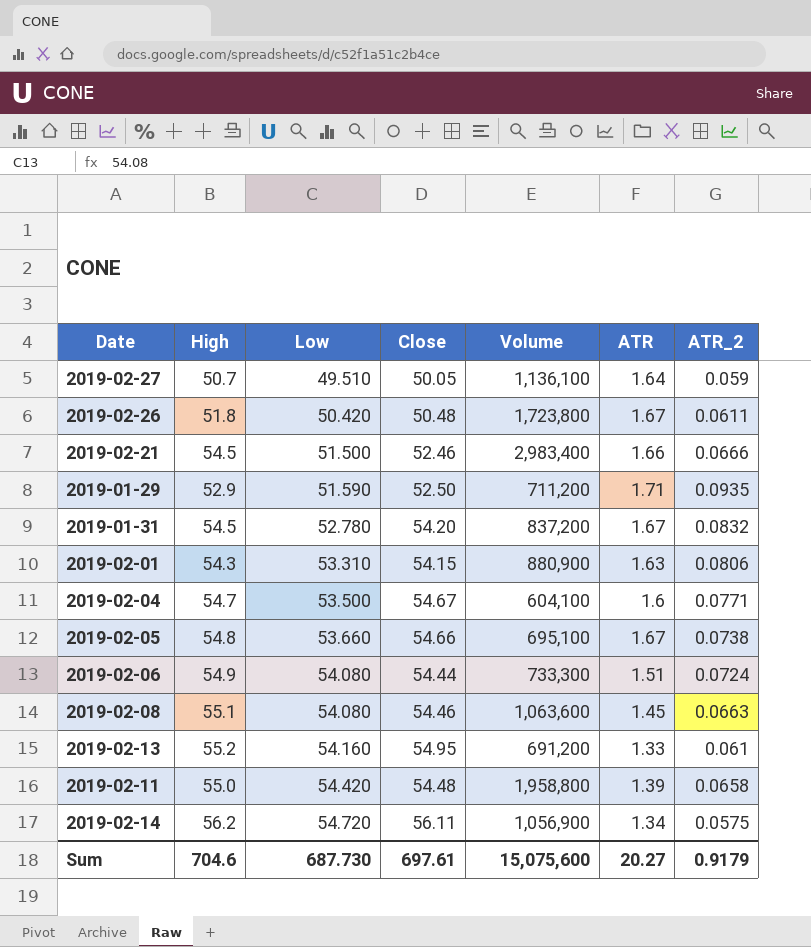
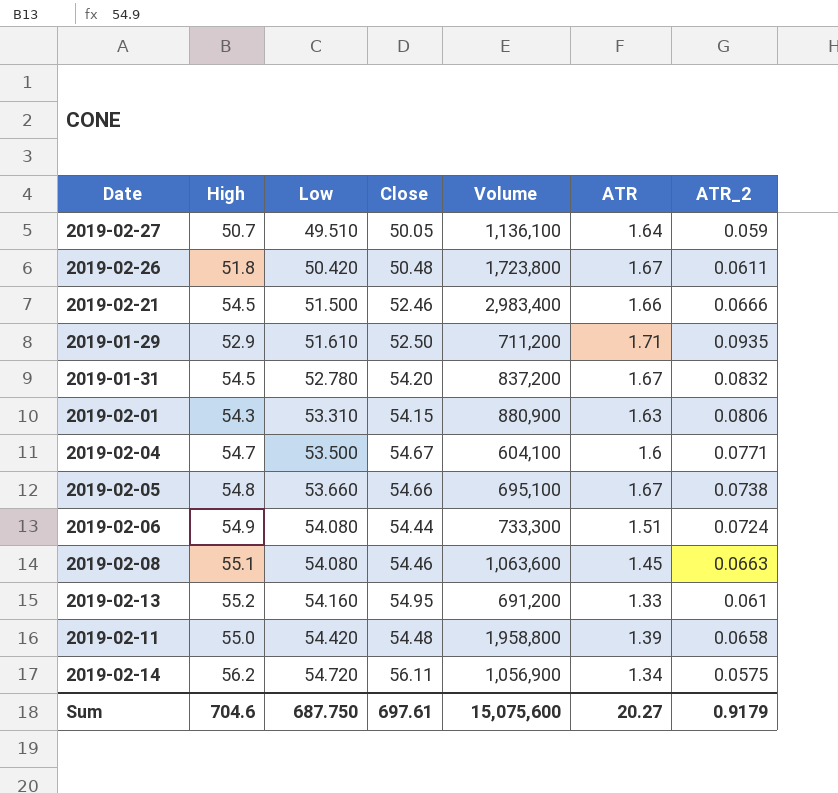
2019-01-29 | Low: 51.590 -> 51.610
Sum | Low: 687.730 -> 687.750

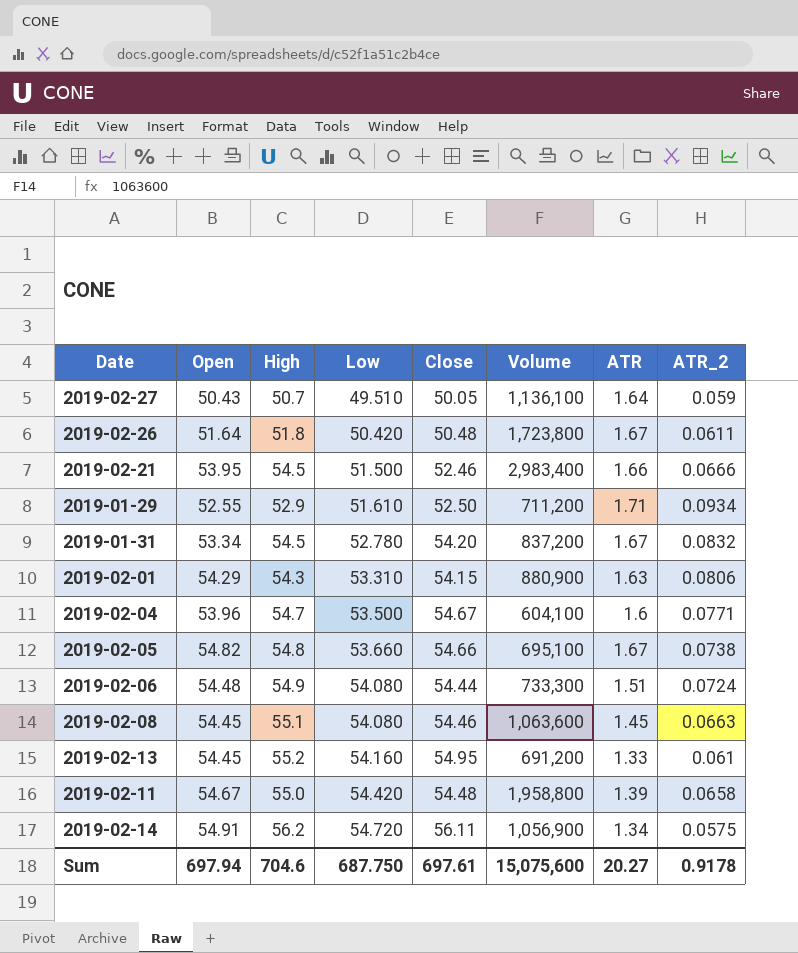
column Open | position: none -> 2
2019-01-29 | ATR_2: 0.0935 -> 0.0934
Sum | ATR_2: 0.9179 -> 0.9178

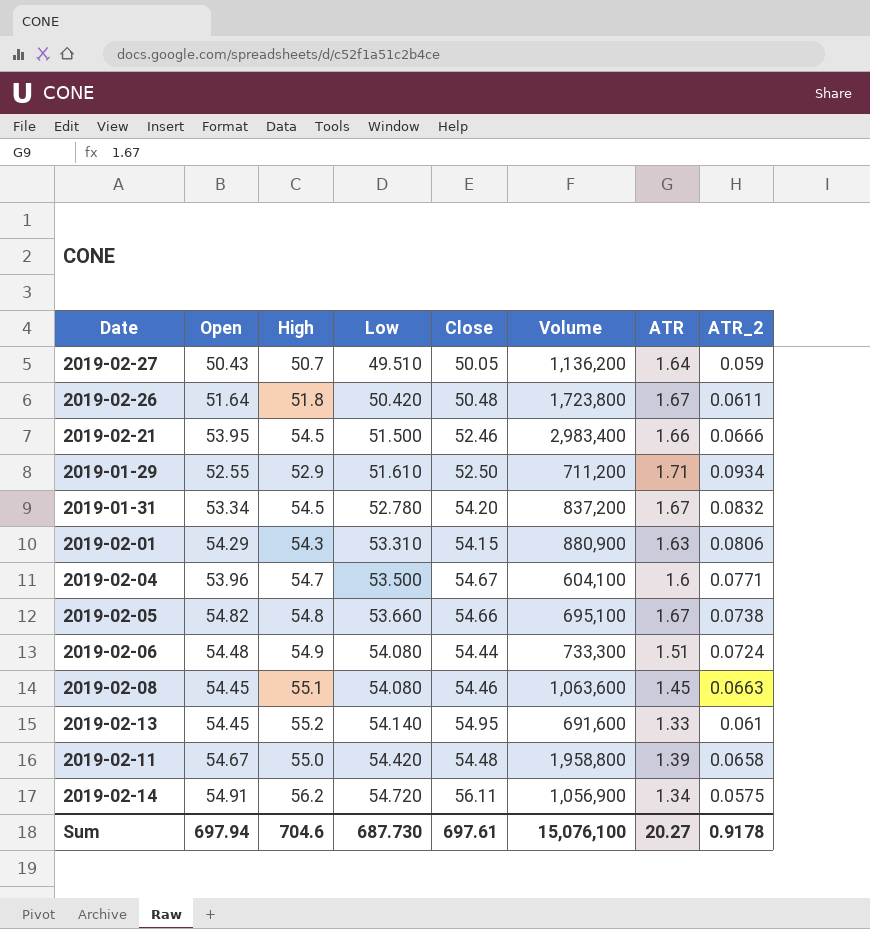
2019-02-27 | Volume: 1,136,100 -> 1,136,200
2019-02-13 | Low: 54.160 -> 54.140
2019-02-13 | Volume: 691,200 -> 691,600
Sum | Low: 687.750 -> 687.730
Sum | Volume: 15,075,600 -> 15,076,100

